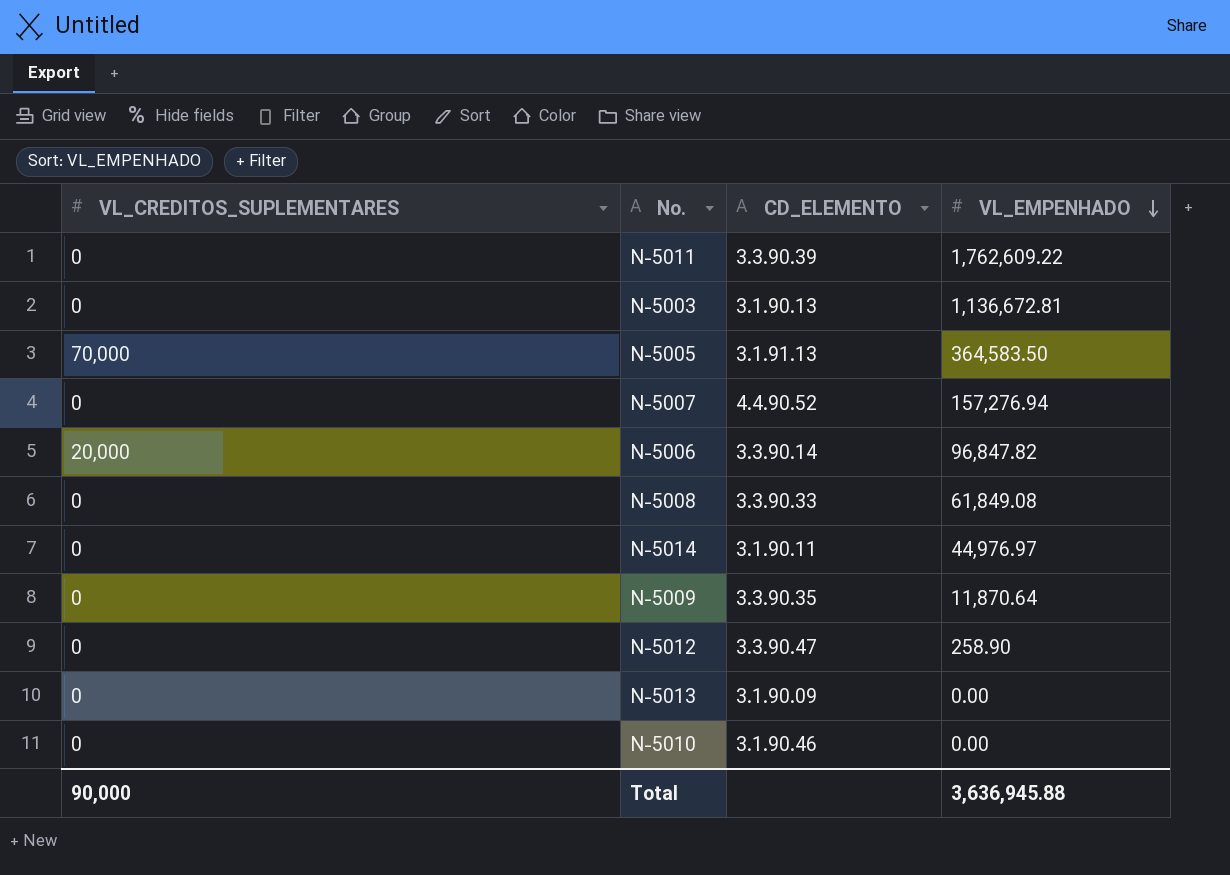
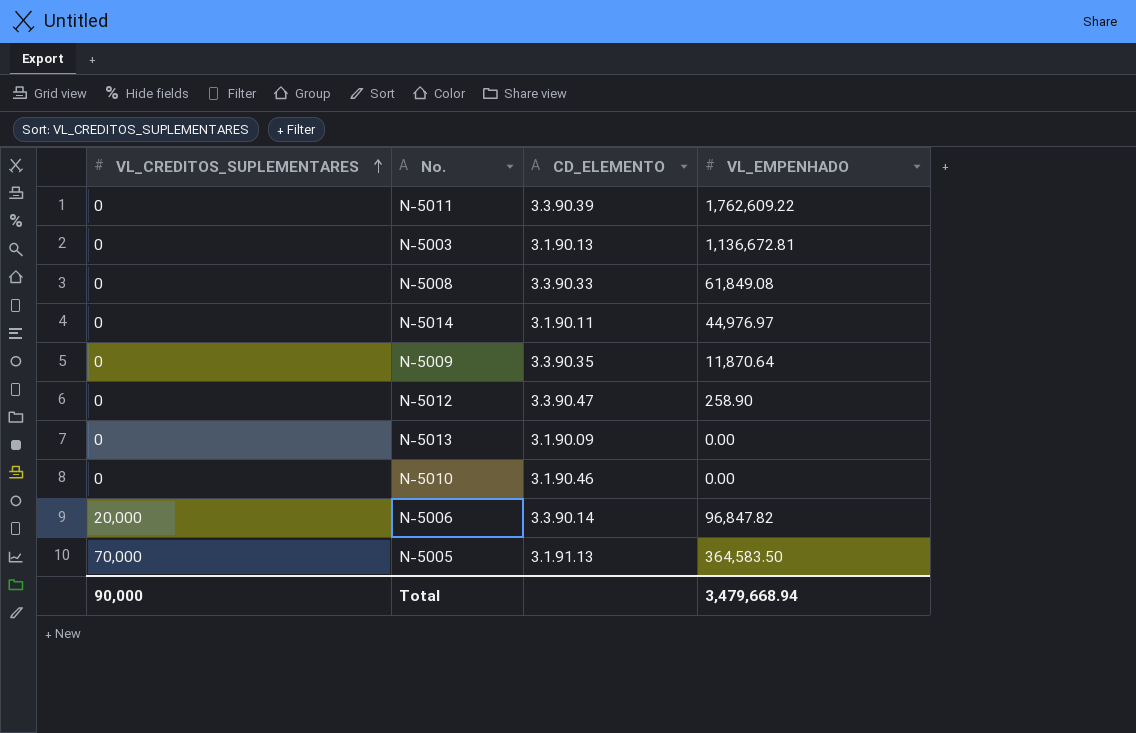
row order: VL_EMPENHADO descending -> VL_CREDITOS_SUPLEMENTARES ascending
row N-5007: 0 | 4.4.90.52 | 157,276.94 -> none
Total | VL_EMPENHADO: 3,636,945.88 -> 3,479,668.94

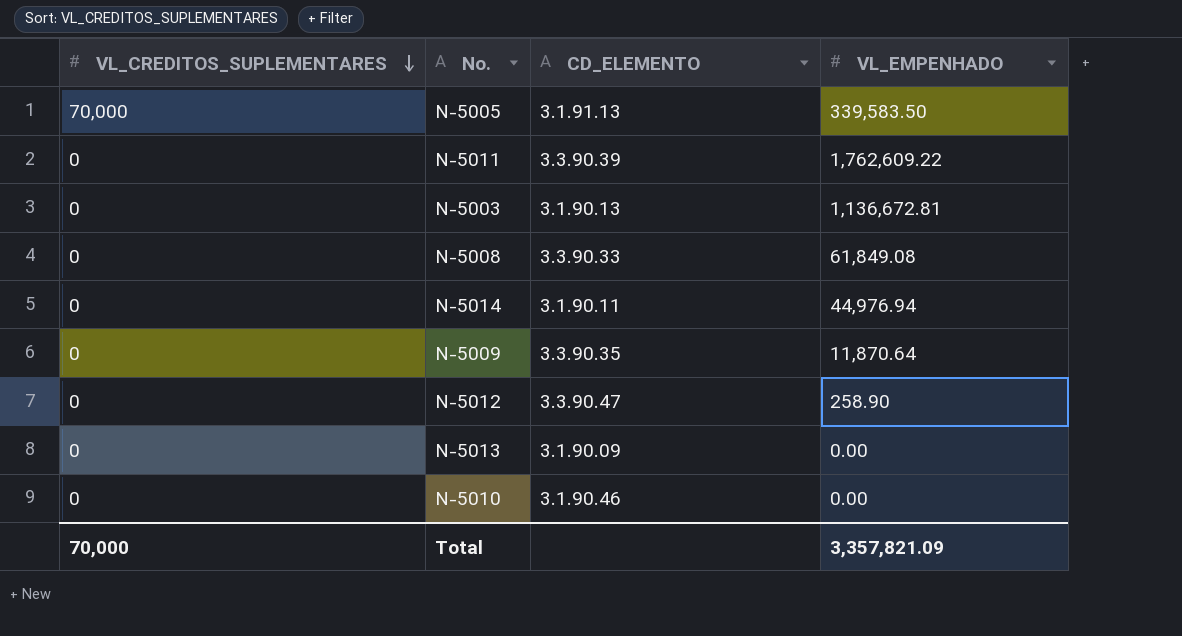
row order: VL_CREDITOS_SUPLEMENTARES ascending -> VL_CREDITOS_SUPLEMENTARES descending
row N-5006: 20,000 | 3.3.90.14 | 96,847.82 -> none
N-5005 | VL_EMPENHADO: 364,583.50 -> 339,583.50
N-5014 | VL_EMPENHADO: 44,976.97 -> 44,976.94
Total | VL_CREDITOS_SUPLEMENTARES: 90,000 -> 70,000
Total | VL_EMPENHADO: 3,479,668.94 -> 3,357,821.09

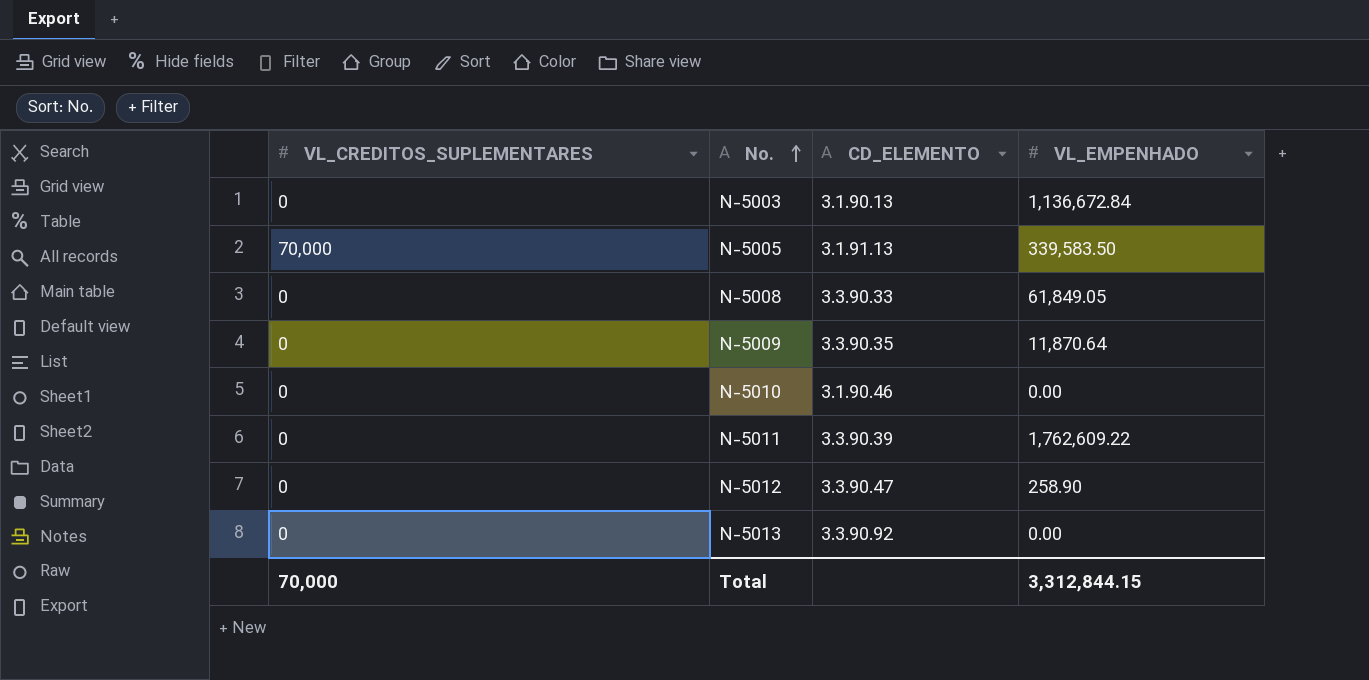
row order: VL_CREDITOS_SUPLEMENTARES descending -> No. ascending
row N-5014: 0 | 3.1.90.11 | 44,976.94 -> none
N-5003 | VL_EMPENHADO: 1,136,672.81 -> 1,136,672.84
N-5008 | VL_EMPENHADO: 61,849.08 -> 61,849.05
N-5013 | CD_ELEMENTO: 3.1.90.09 -> 3.3.90.92
Total | VL_EMPENHADO: 3,357,821.09 -> 3,312,844.15

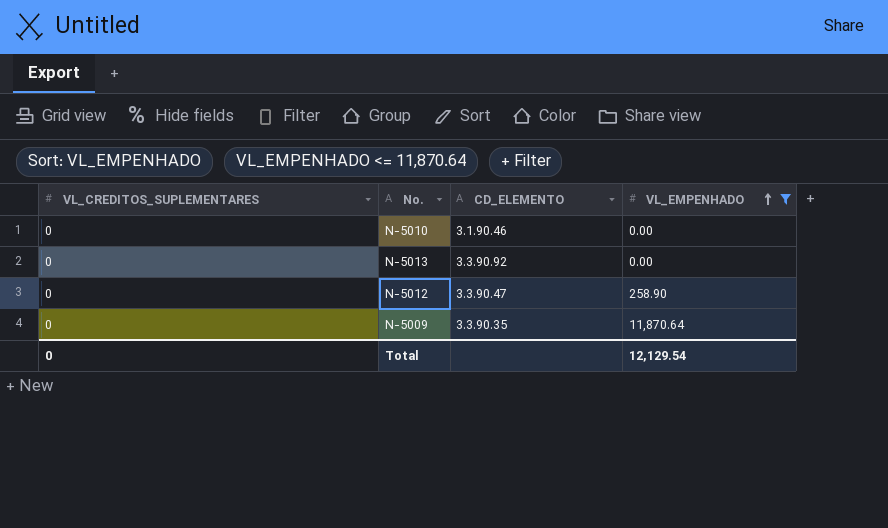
filter: none -> VL_EMPENHADO <= 11,870.64
row order: No. ascending -> VL_EMPENHADO ascending
Total | VL_CREDITOS_SUPLEMENTARES: 70,000 -> 0
Total | VL_EMPENHADO: 3,312,844.15 -> 12,129.54

